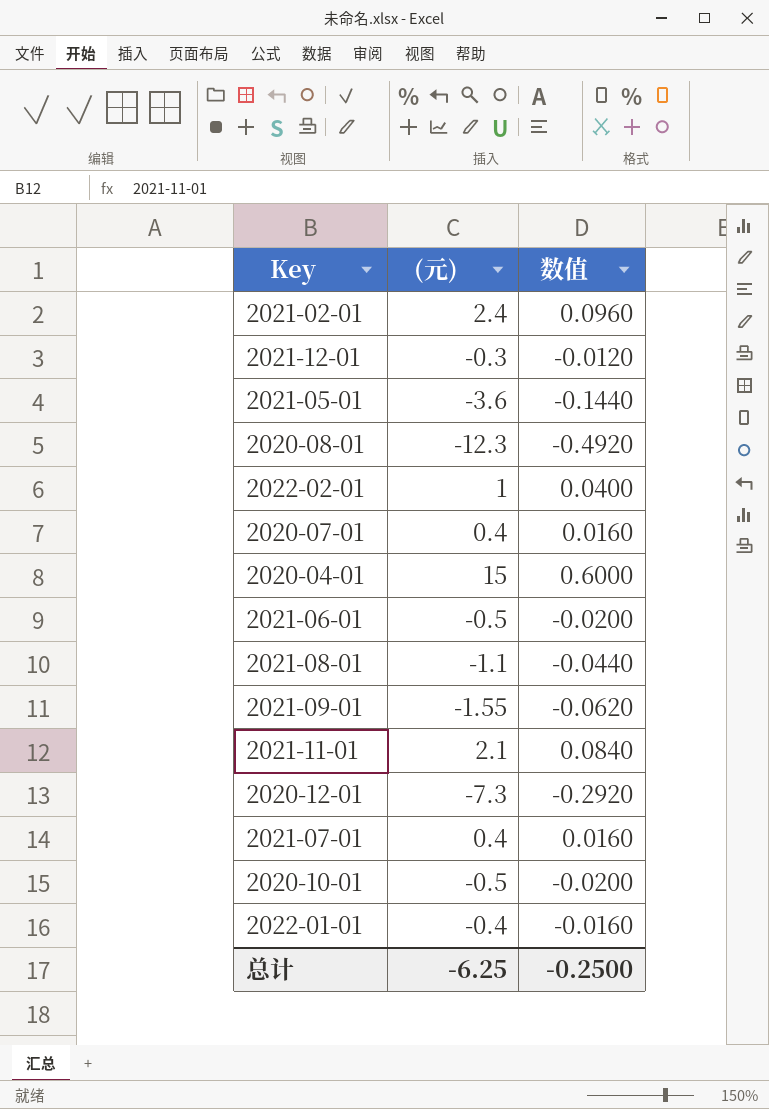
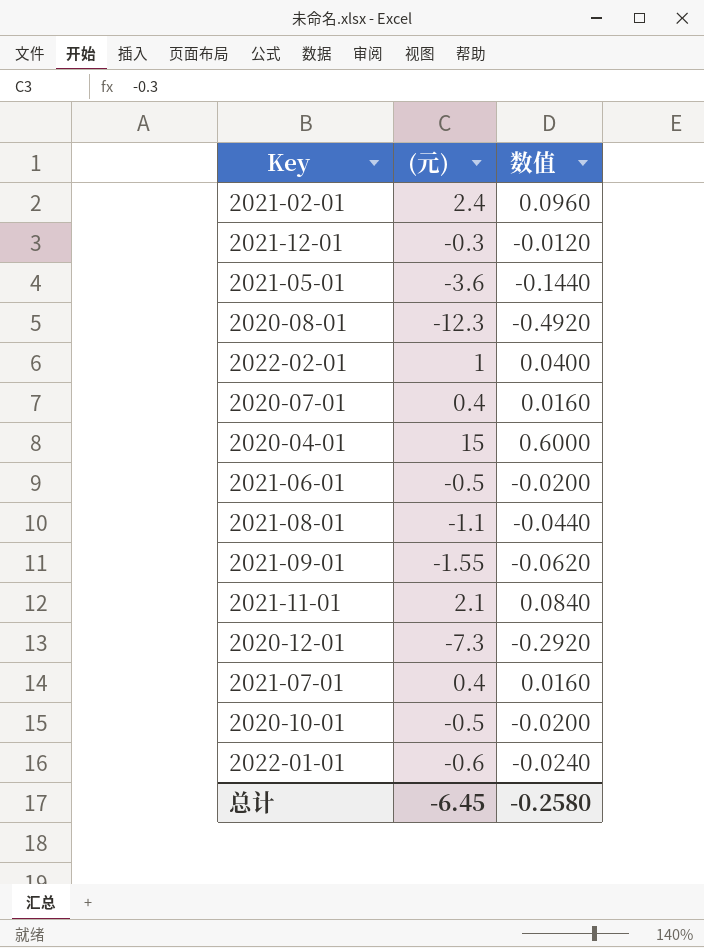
2022-01-01 | (元): -0.4 -> -0.6
2022-01-01 | 数值: -0.0160 -> -0.0240
总计 | (元): -6.25 -> -6.45
总计 | 数值: -0.2500 -> -0.2580

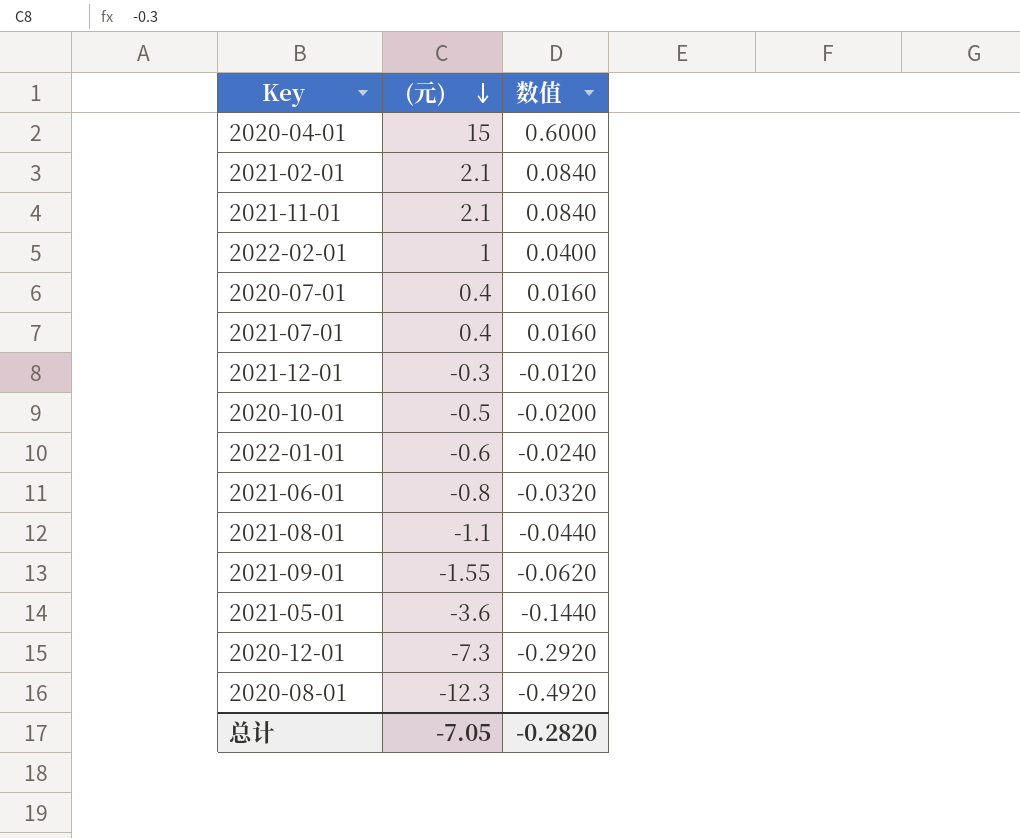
row order: none -> (元) descending
2021-02-01 | (元): 2.4 -> 2.1
2021-02-01 | 数值: 0.0960 -> 0.0840
2021-06-01 | (元): -0.5 -> -0.8
2021-06-01 | 数值: -0.0200 -> -0.0320
总计 | (元): -6.45 -> -7.05
总计 | 数值: -0.2580 -> -0.2820

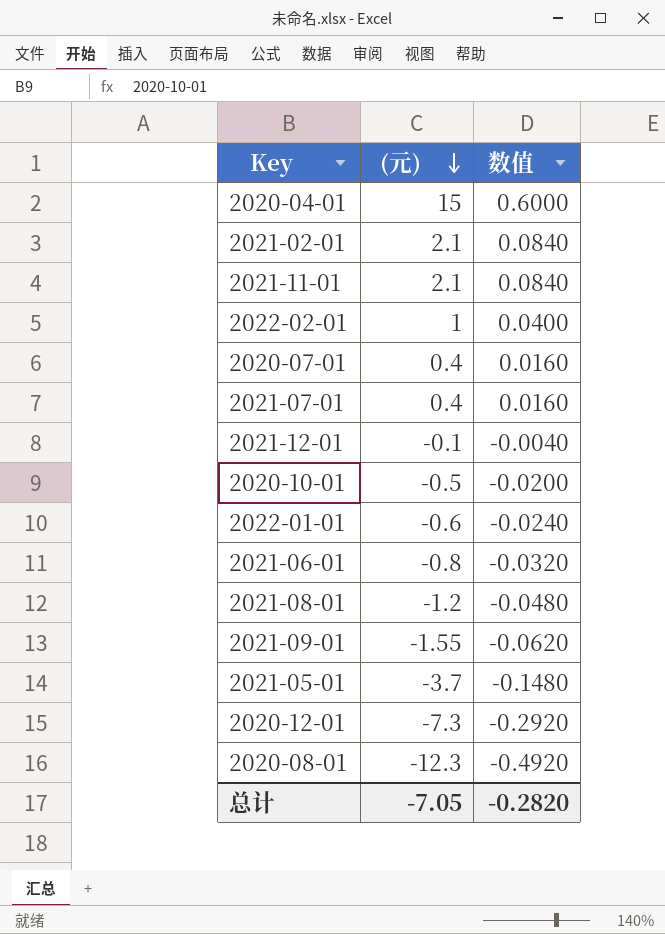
2021-12-01 | (元): -0.3 -> -0.1
2021-12-01 | 数值: -0.0120 -> -0.0040
2021-08-01 | (元): -1.1 -> -1.2
2021-08-01 | 数值: -0.0440 -> -0.0480
2021-05-01 | (元): -3.6 -> -3.7
2021-05-01 | 数值: -0.1440 -> -0.1480

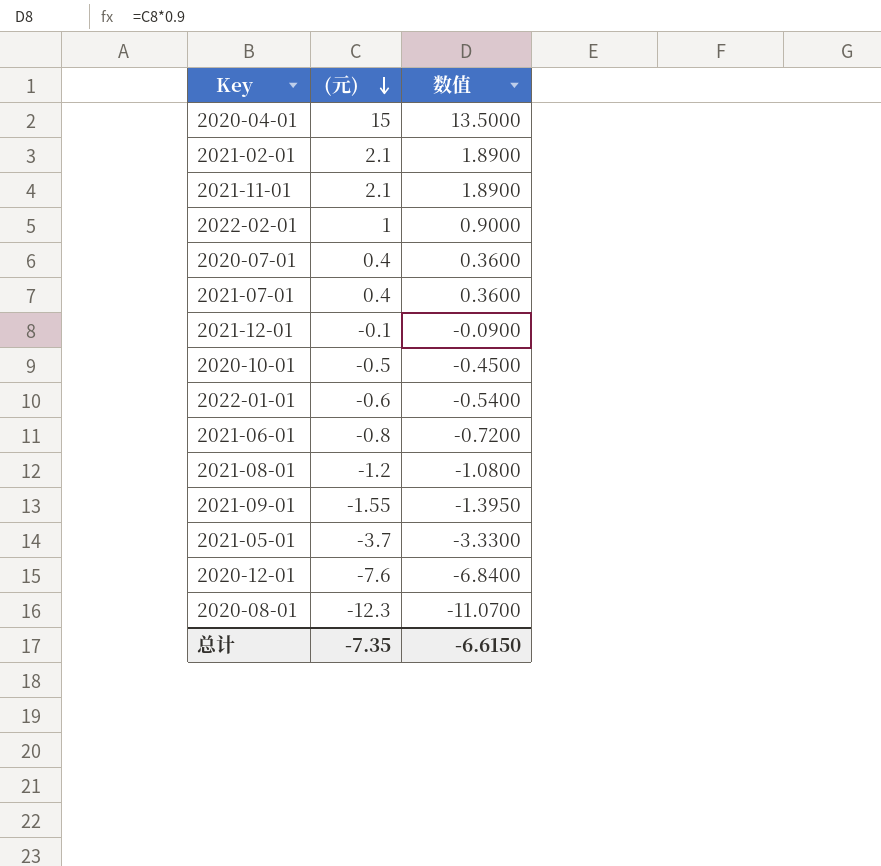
column 数值 | formula: [(元)] * 0.04 -> [(元)] * 0.9
2020-12-01 | (元): -7.3 -> -7.6
总计 | (元): -7.05 -> -7.35
总计 | 数值: -0.2820 -> -6.6150

